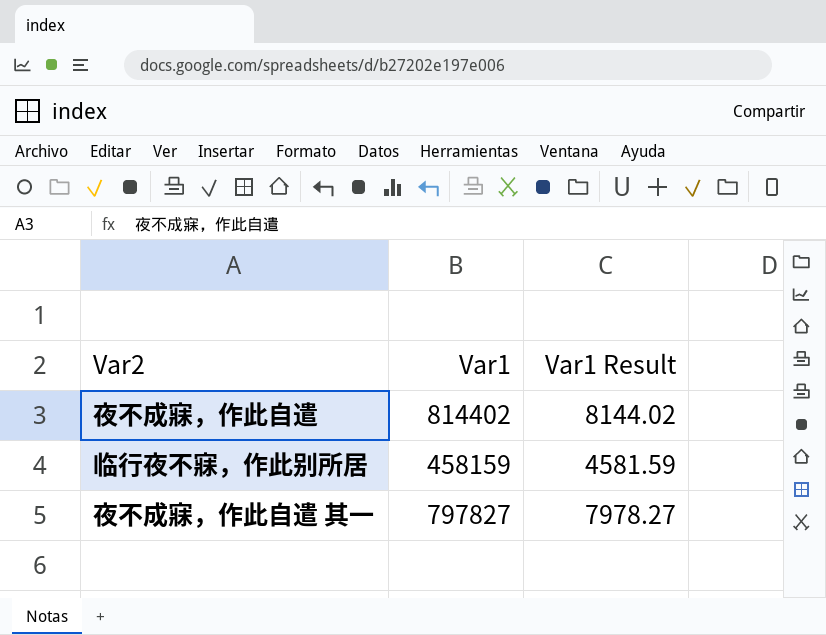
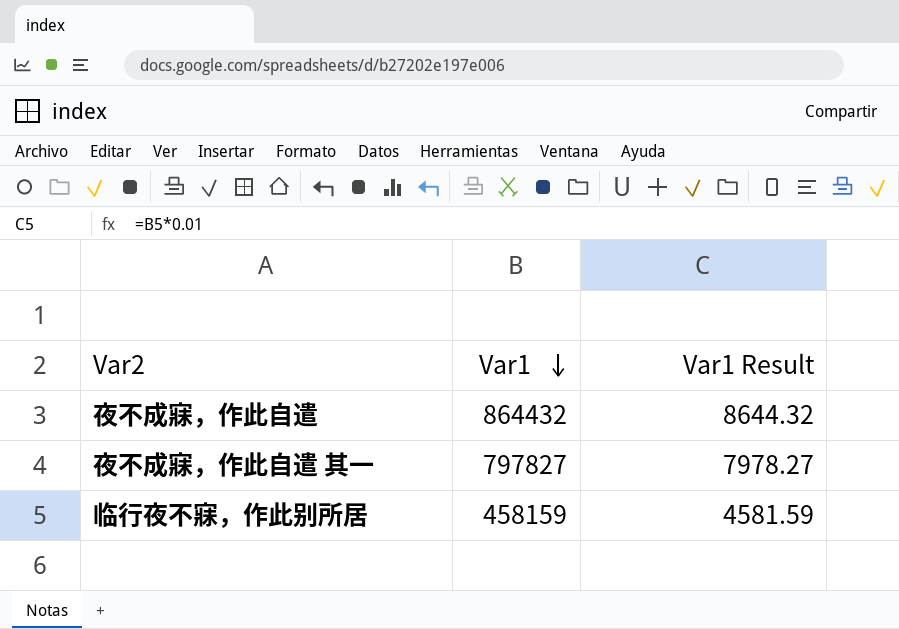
row order: none -> Var1 descending
夜不成寐，作此自遣 | Var1: 814402 -> 864432
夜不成寐，作此自遣 | Var1 Result: 8144.02 -> 8644.32

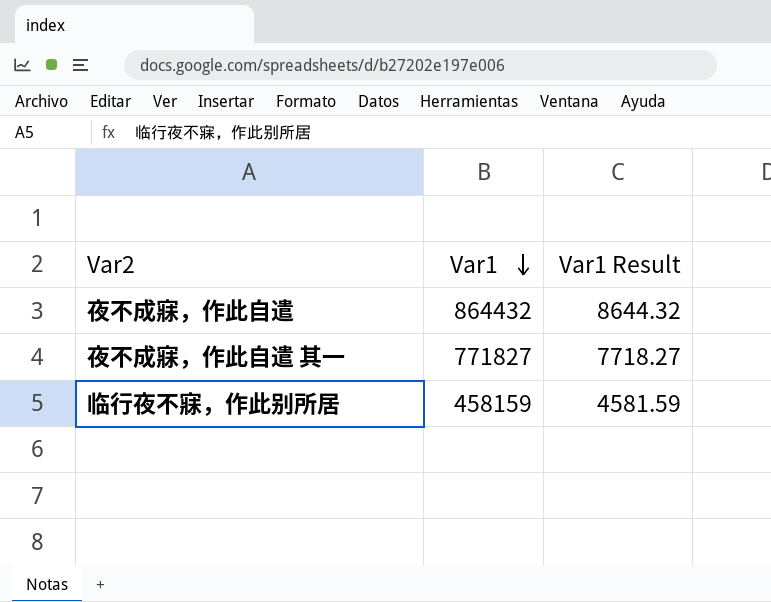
夜不成寐，作此自遣 其一 | Var1: 797827 -> 771827
夜不成寐，作此自遣 其一 | Var1 Result: 7978.27 -> 7718.27

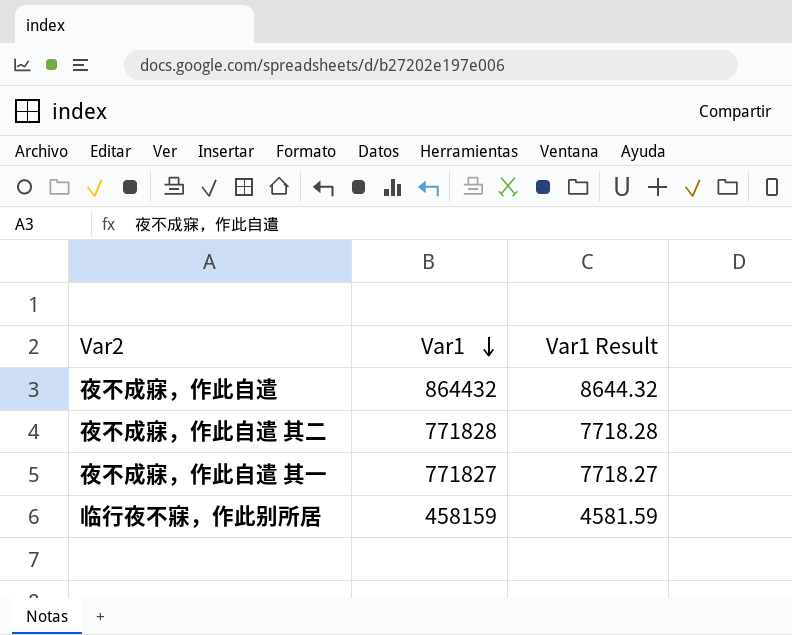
row 夜不成寐，作此自遣 其二: none -> 771828 | 7718.28

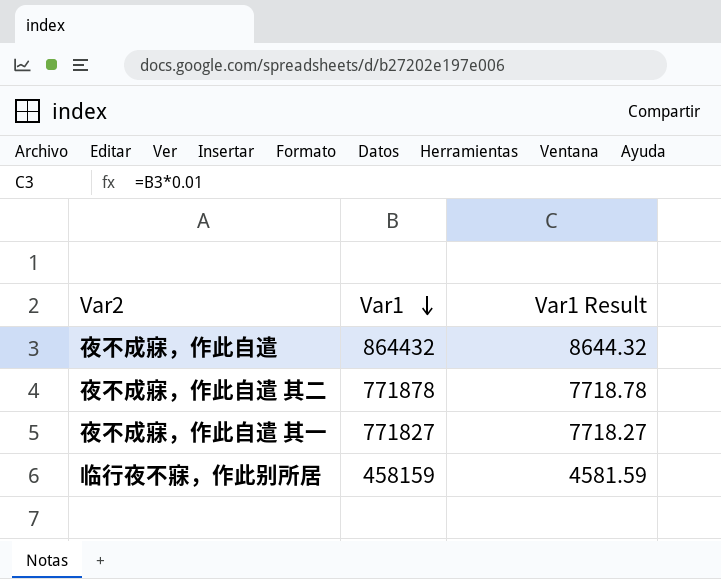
夜不成寐，作此自遣 其二 | Var1: 771828 -> 771878
夜不成寐，作此自遣 其二 | Var1 Result: 7718.28 -> 7718.78

